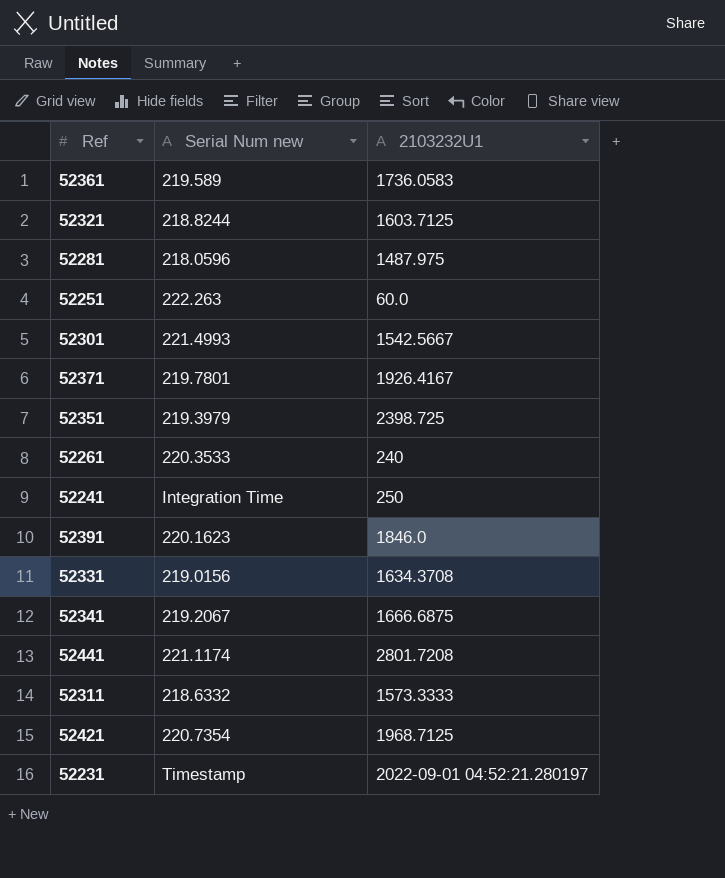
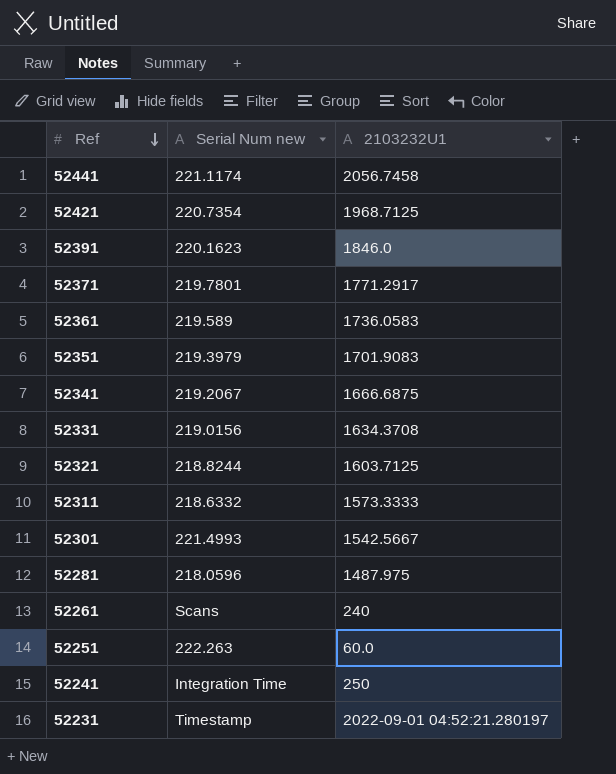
row order: none -> Ref descending
52441 | 2103232U1: 2801.7208 -> 2056.7458
52371 | 2103232U1: 1926.4167 -> 1771.2917
52351 | 2103232U1: 2398.725 -> 1701.9083
52261 | Serial Num new: 220.3533 -> Scans

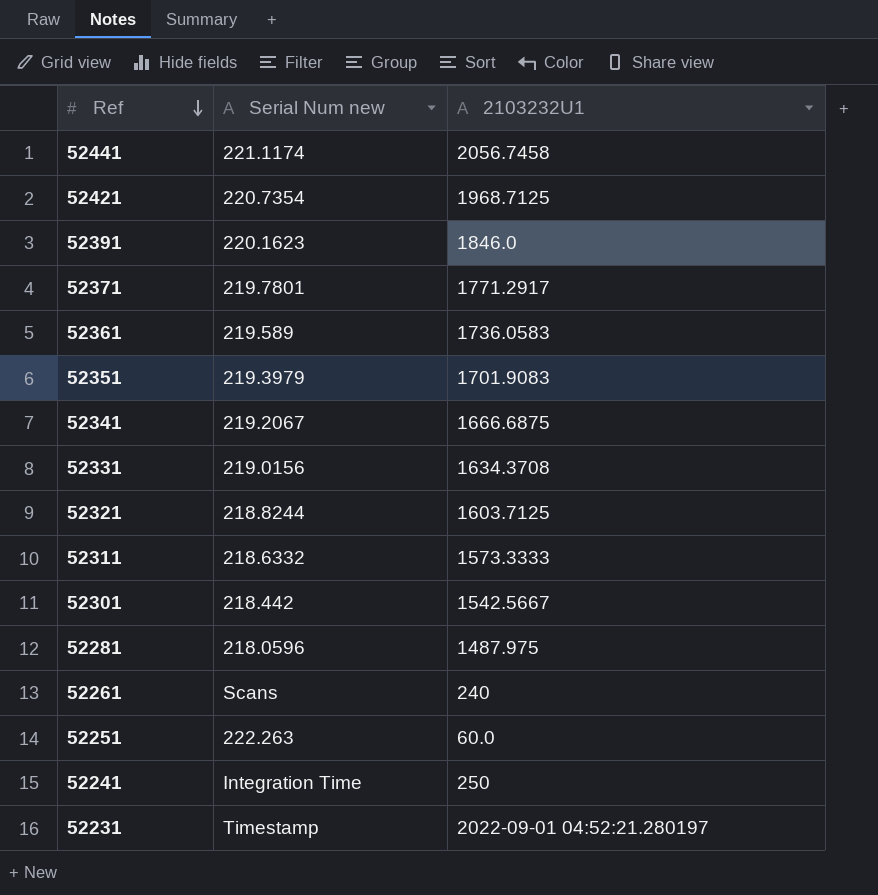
52301 | Serial Num new: 221.4993 -> 218.442

